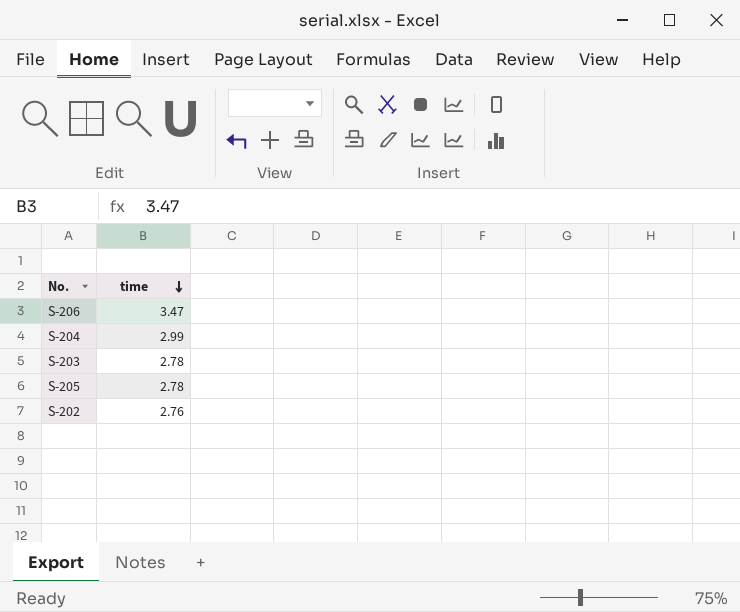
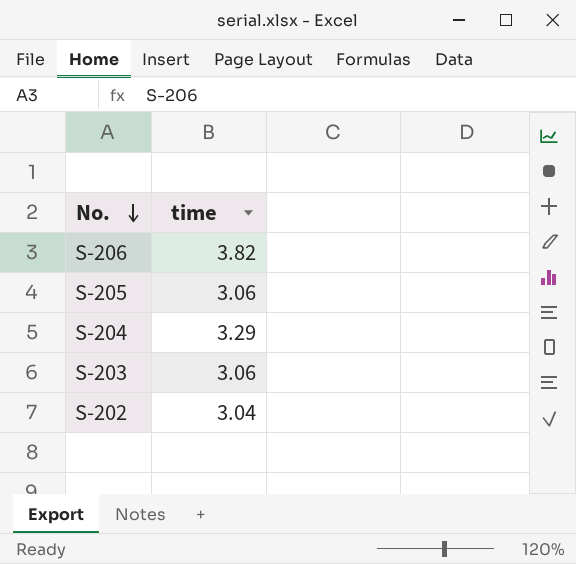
row order: time descending -> No. descending
S-206 | time: 3.47 -> 3.82
S-205 | time: 2.78 -> 3.06
S-204 | time: 2.99 -> 3.29
S-203 | time: 2.78 -> 3.06
S-202 | time: 2.76 -> 3.04

